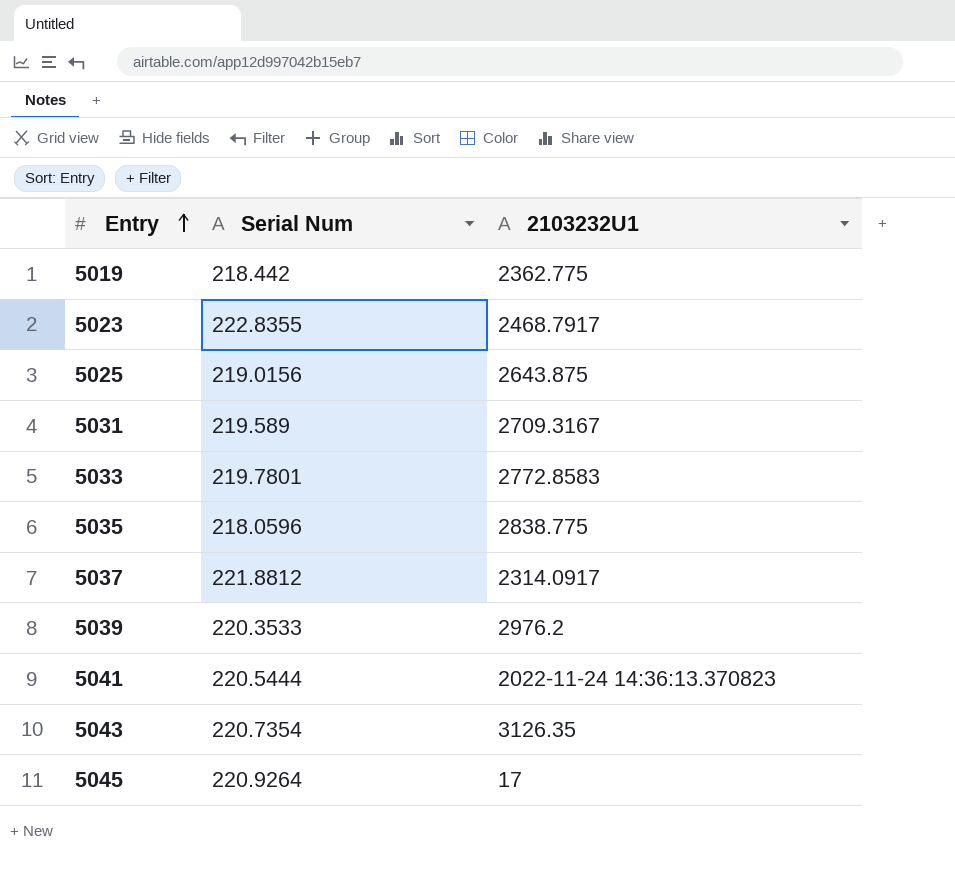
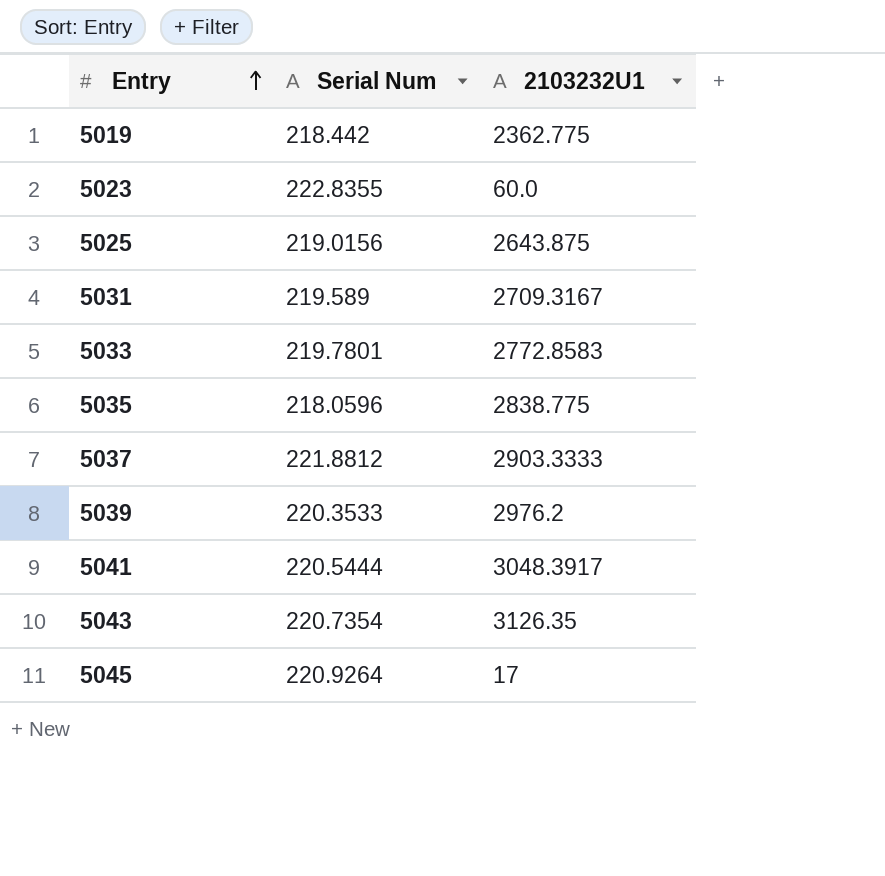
5023 | 2103232U1: 2468.7917 -> 60.0
5037 | 2103232U1: 2314.0917 -> 2903.3333
5041 | 2103232U1: 2022-11-24 14:36:13.370823 -> 3048.3917

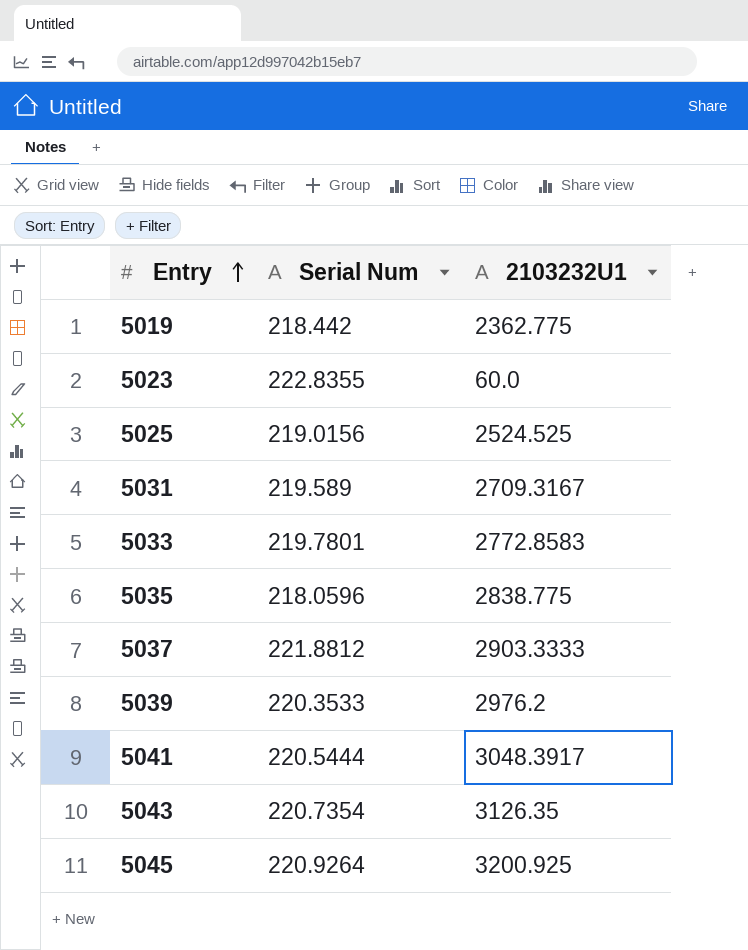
5025 | 2103232U1: 2643.875 -> 2524.525
5045 | 2103232U1: 17 -> 3200.925

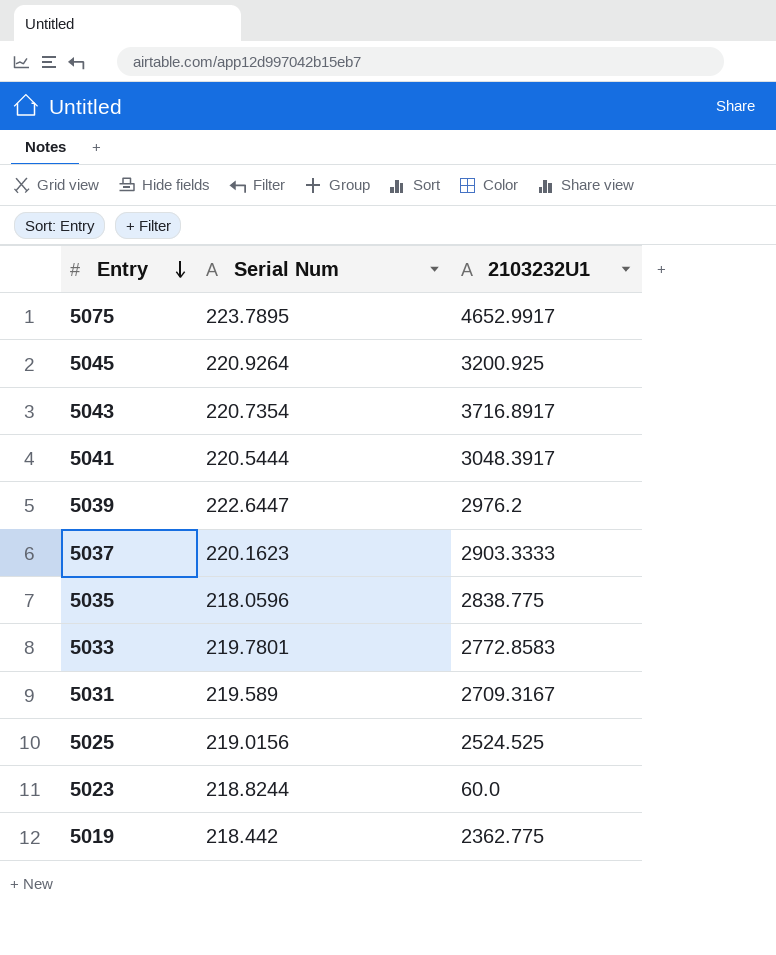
row order: Entry ascending -> Entry descending
row 5075: none -> 223.7895 | 4652.9917
5043 | 2103232U1: 3126.35 -> 3716.8917
5039 | Serial Num: 220.3533 -> 222.6447
5037 | Serial Num: 221.8812 -> 220.1623
5023 | Serial Num: 222.8355 -> 218.8244

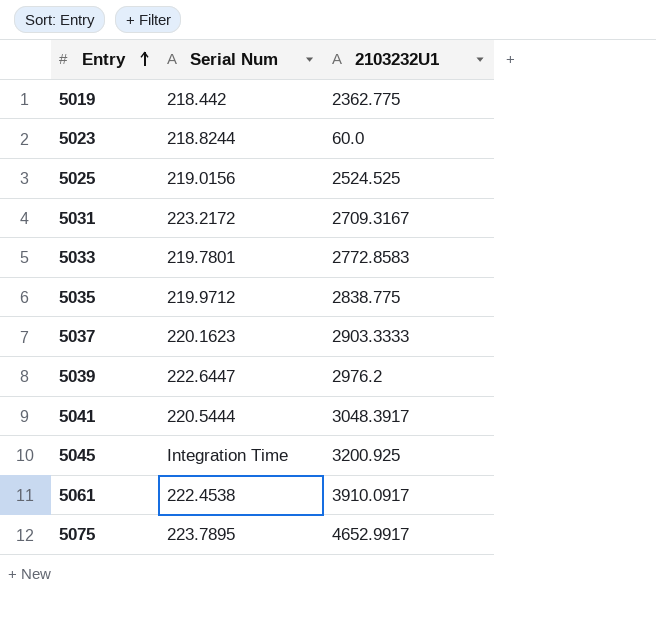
row order: Entry descending -> Entry ascending
row 5043: 220.7354 | 3716.8917 -> none
5031 | Serial Num: 219.589 -> 223.2172
5035 | Serial Num: 218.0596 -> 219.9712
5045 | Serial Num: 220.9264 -> Integration Time
row 5061: none -> 222.4538 | 3910.0917

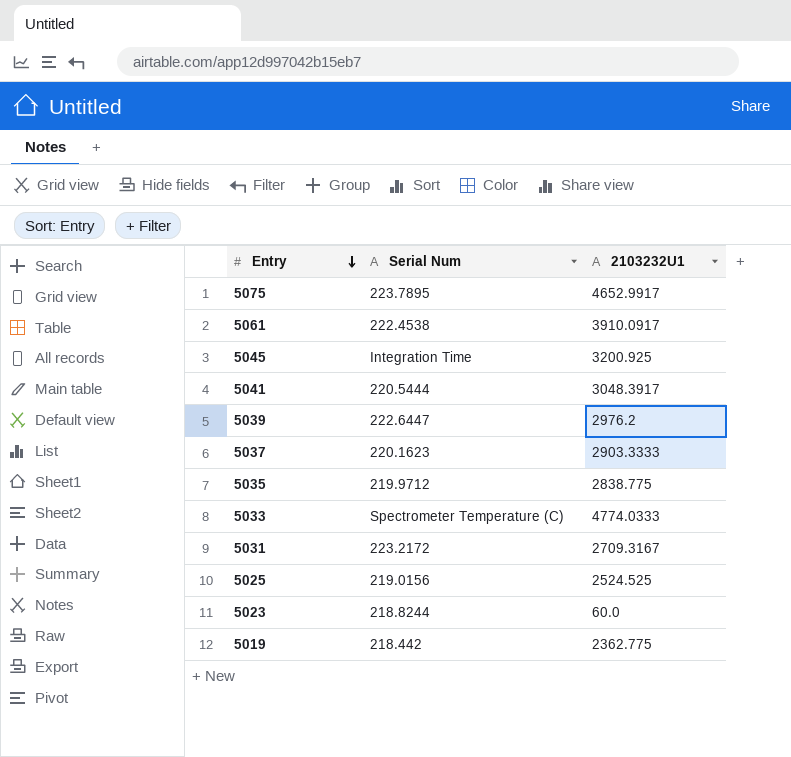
row order: Entry ascending -> Entry descending
5033 | Serial Num: 219.7801 -> Spectrometer Temperature (C)
5033 | 2103232U1: 2772.8583 -> 4774.0333

